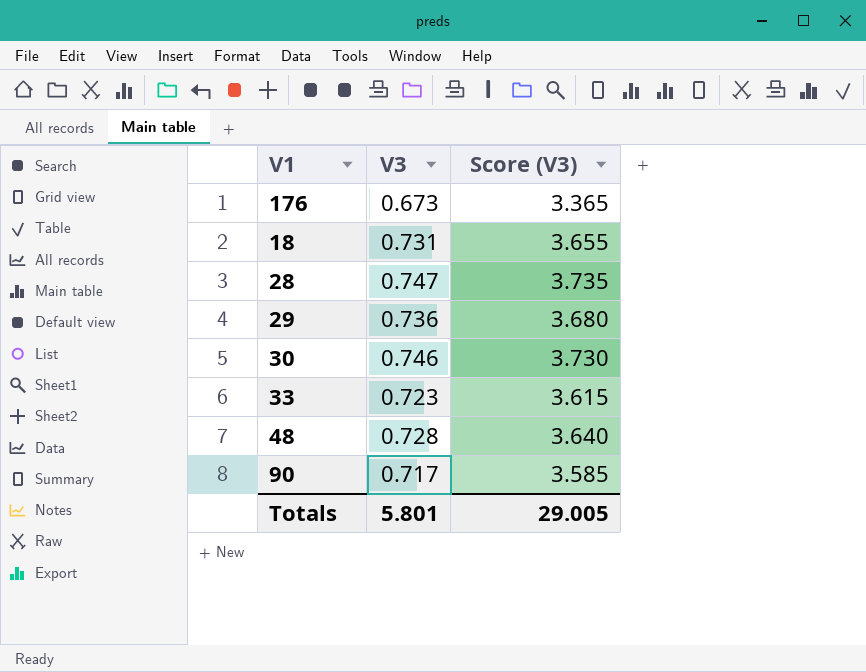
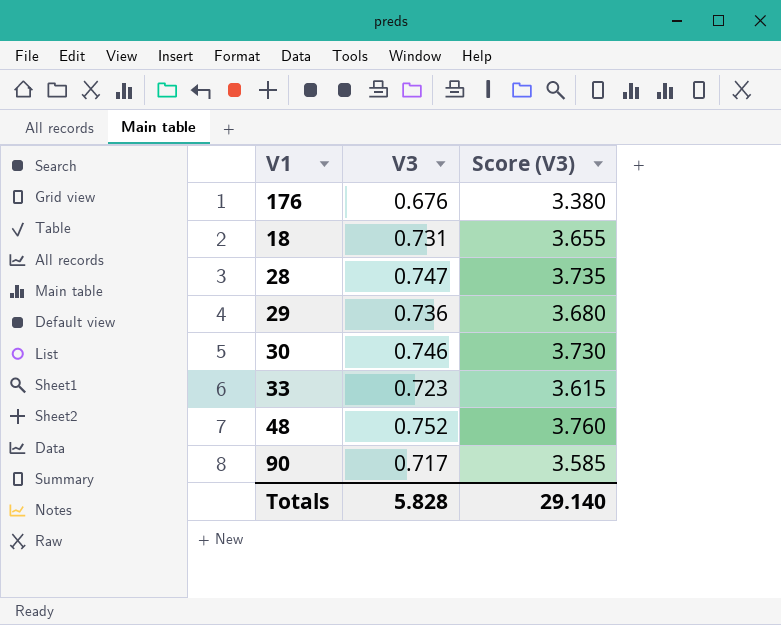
176 | V3: 0.673 -> 0.676
176 | Score (V3): 3.365 -> 3.380
48 | V3: 0.728 -> 0.752
48 | Score (V3): 3.640 -> 3.760
Totals | V3: 5.801 -> 5.828
Totals | Score (V3): 29.005 -> 29.140

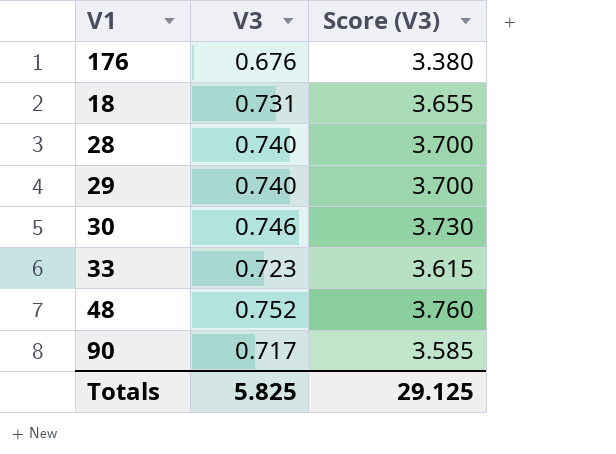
28 | V3: 0.747 -> 0.740
28 | Score (V3): 3.735 -> 3.700
29 | V3: 0.736 -> 0.740
29 | Score (V3): 3.680 -> 3.700
Totals | V3: 5.828 -> 5.825
Totals | Score (V3): 29.140 -> 29.125

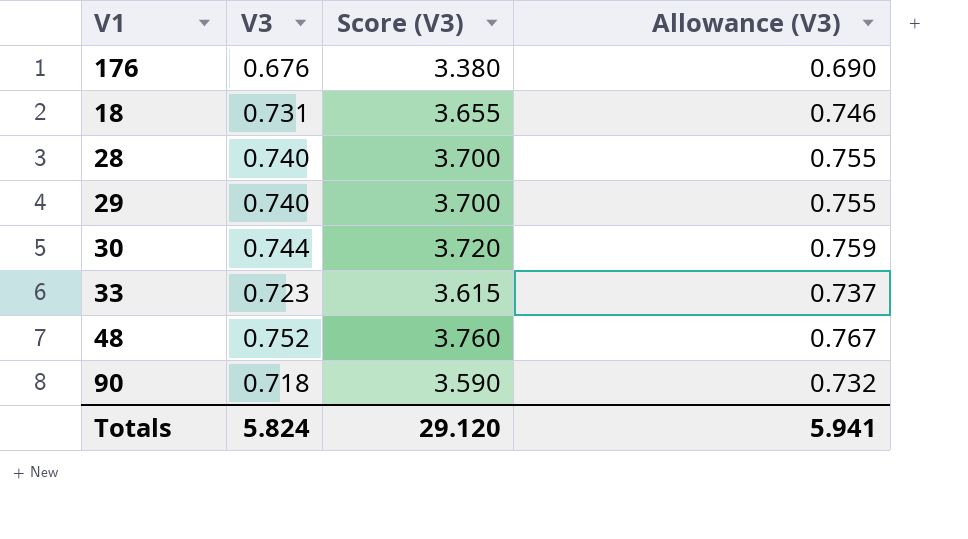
column Allowance (V3) | formula: none -> [V3] * 1.02
30 | V3: 0.746 -> 0.744
30 | Score (V3): 3.730 -> 3.720
90 | V3: 0.717 -> 0.718
90 | Score (V3): 3.585 -> 3.590
Totals | V3: 5.825 -> 5.824
Totals | Score (V3): 29.125 -> 29.120

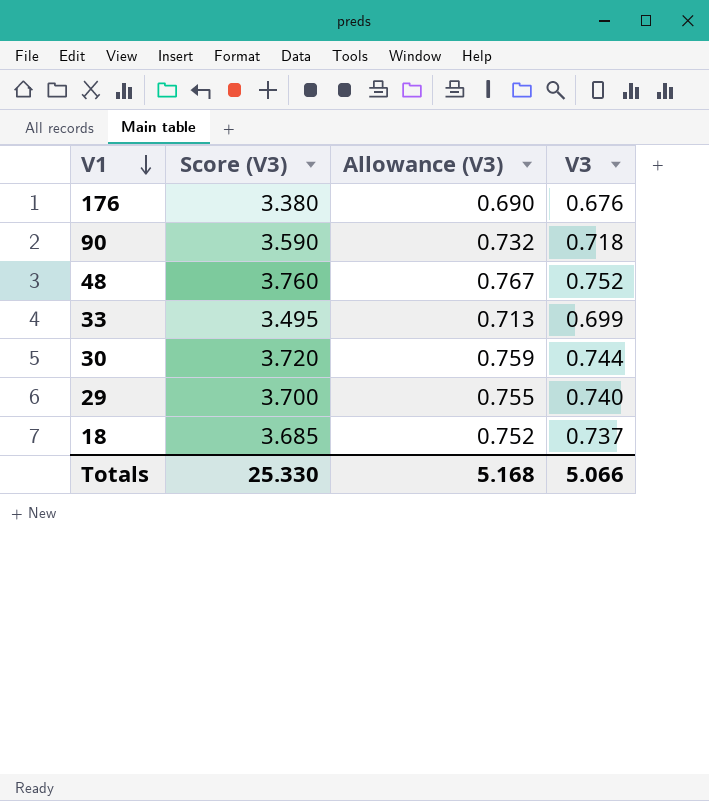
row order: none -> V1 descending
column V3 | position: 2 -> 4
row 28: 0.740 | 3.700 | 0.755 -> none
33 | Score (V3): 3.615 -> 3.495
33 | Allowance (V3): 0.737 -> 0.713
33 | V3: 0.723 -> 0.699
18 | Score (V3): 3.655 -> 3.685
18 | Allowance (V3): 0.746 -> 0.752
18 | V3: 0.731 -> 0.737
Totals | Score (V3): 29.120 -> 25.330
Totals | Allowance (V3): 5.941 -> 5.168
Totals | V3: 5.824 -> 5.066

